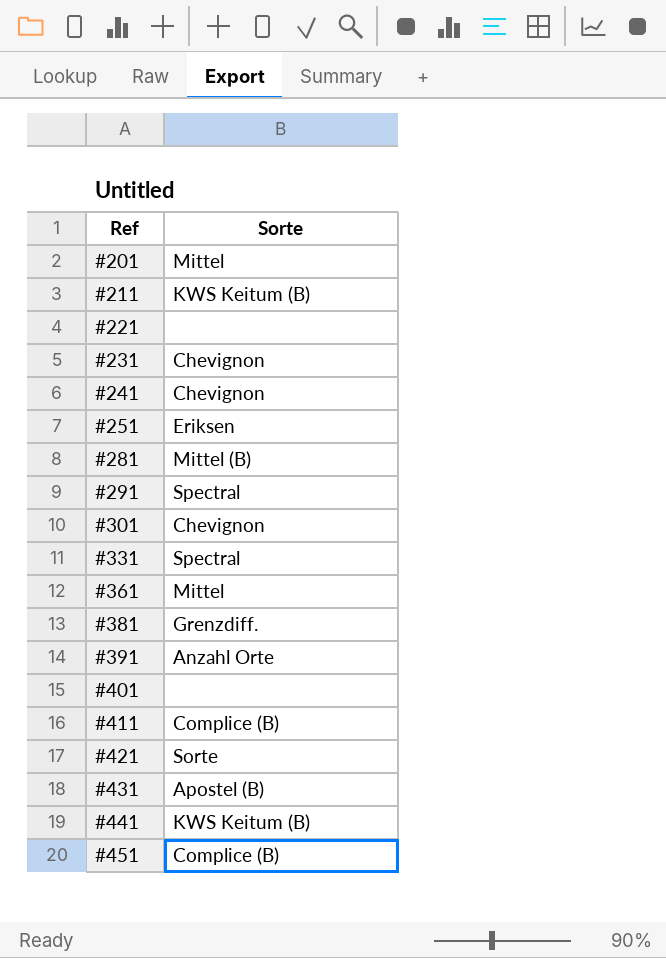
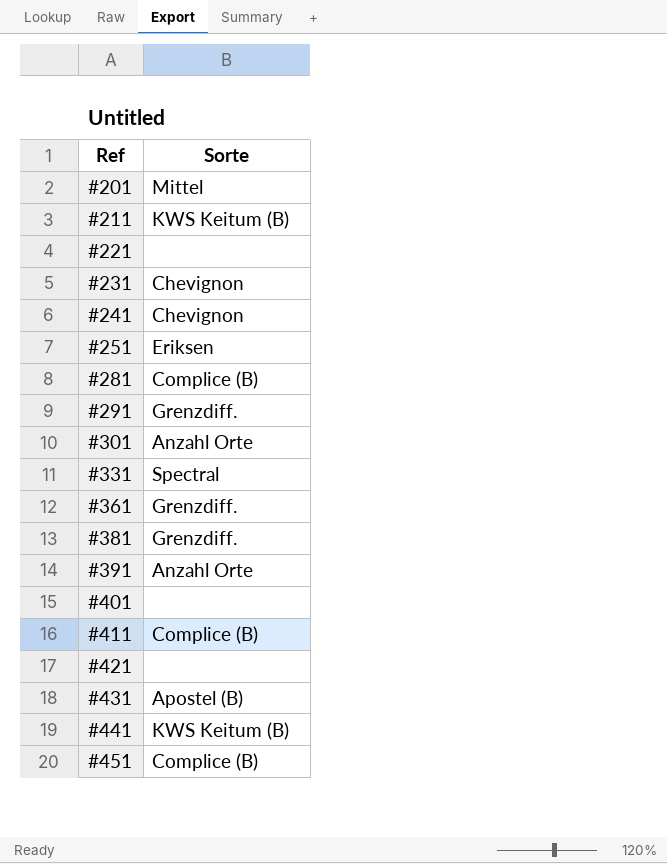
#281 | Sorte: Mittel (B) -> Complice (B)
#291 | Sorte: Spectral -> Grenzdiff.
#301 | Sorte: Chevignon -> Anzahl Orte
#361 | Sorte: Mittel -> Grenzdiff.
#421 | Sorte: Sorte -> none

